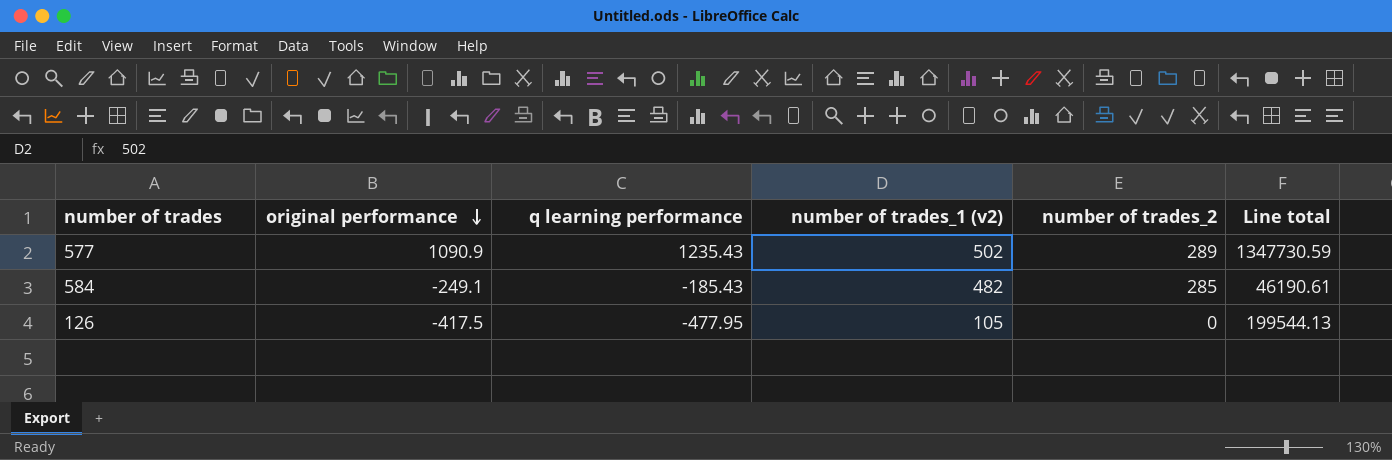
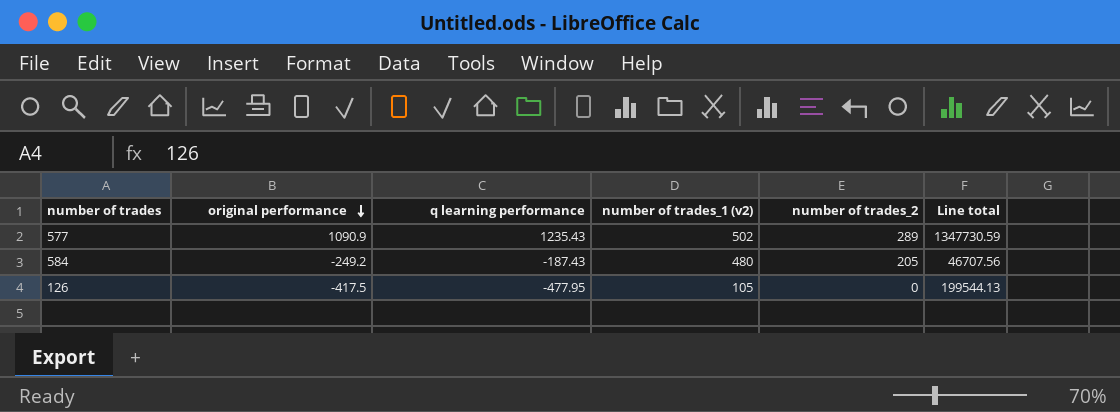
584 | original performance: -249.1 -> -249.2
584 | q learning performance: -185.43 -> -187.43
584 | number of trades_1 (v2): 482 -> 480
584 | number of trades_2: 285 -> 205
584 | Line total: 46190.61 -> 46707.56

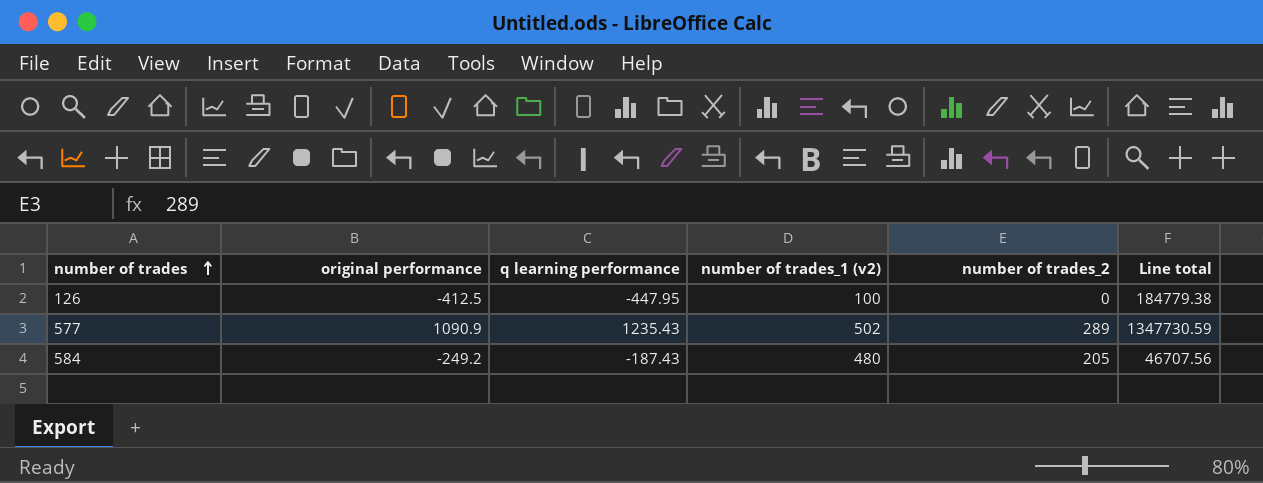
row order: original performance descending -> number of trades ascending
126 | original performance: -417.5 -> -412.5
126 | q learning performance: -477.95 -> -447.95
126 | number of trades_1 (v2): 105 -> 100
126 | Line total: 199544.13 -> 184779.38

